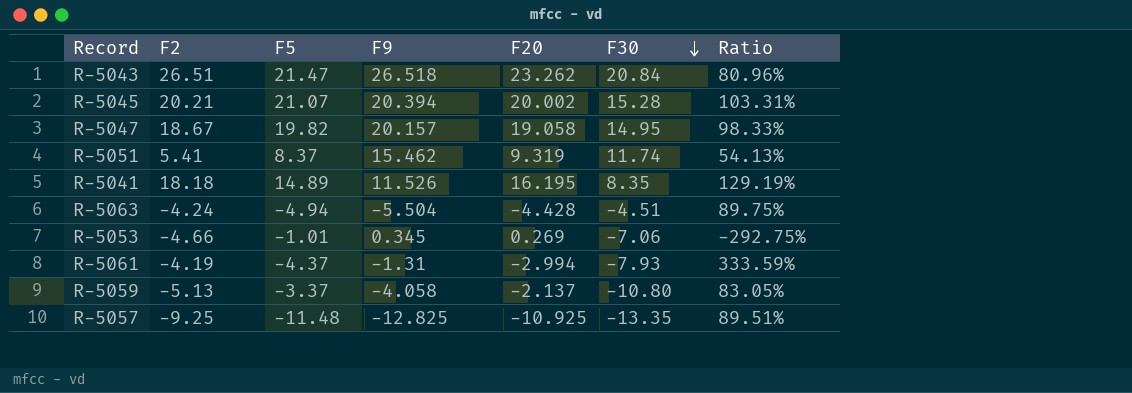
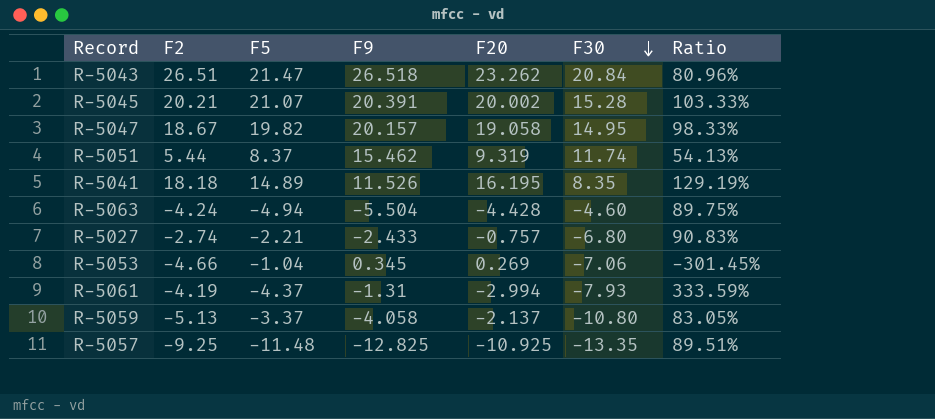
R-5045 | F9: 20.394 -> 20.391
R-5045 | Ratio: 103.31% -> 103.33%
R-5051 | F2: 5.41 -> 5.44
R-5063 | F30: -4.51 -> -4.60
row R-5027: none -> -2.74 | -2.21 | -2.433 | -0.757 | -6.80 | 90.83%
R-5053 | F5: -1.01 -> -1.04
R-5053 | Ratio: -292.75% -> -301.45%

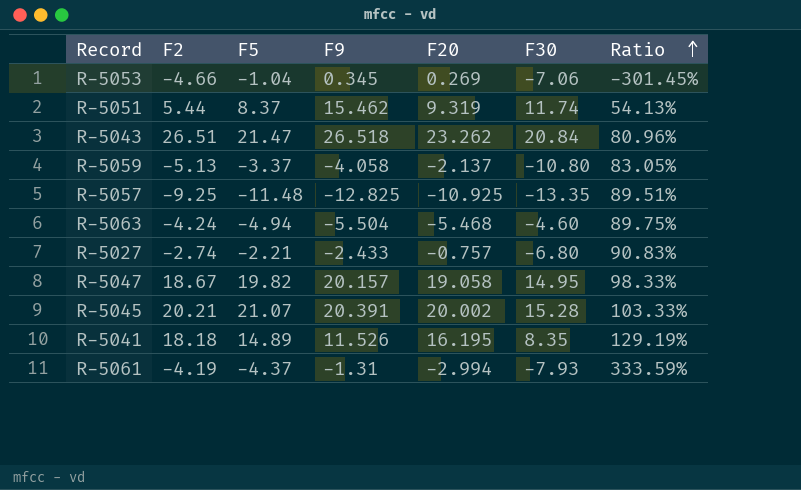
row order: F30 descending -> Ratio ascending
R-5063 | F20: -4.428 -> -5.468

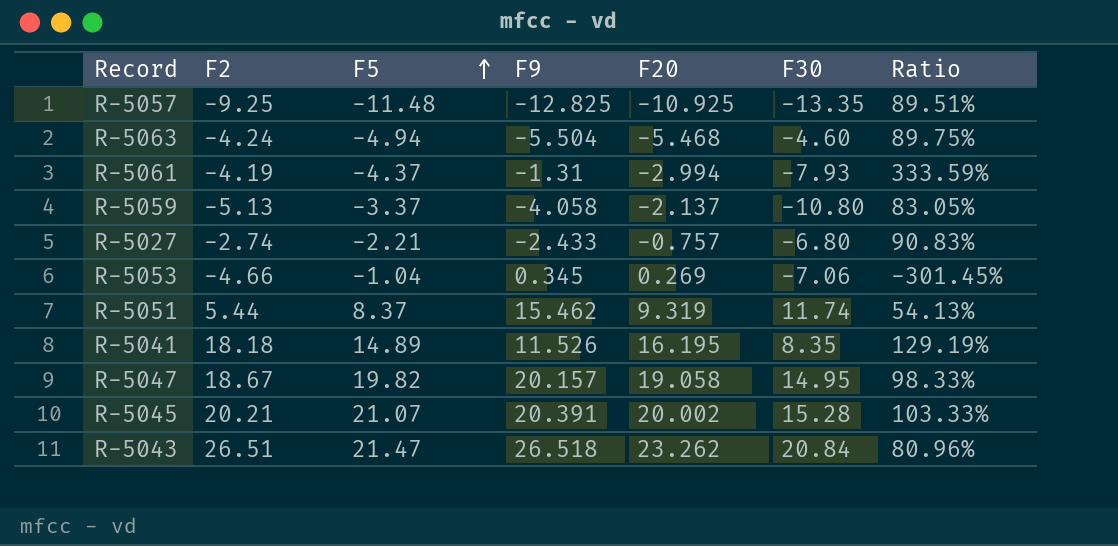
row order: Ratio ascending -> F5 ascending

